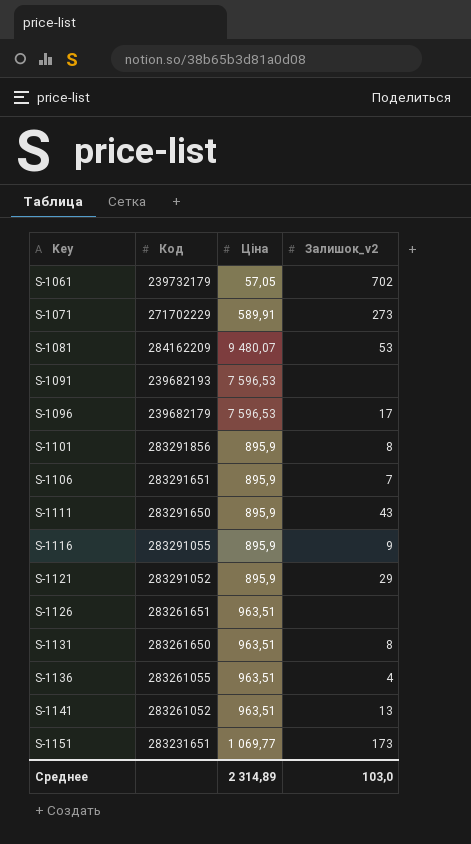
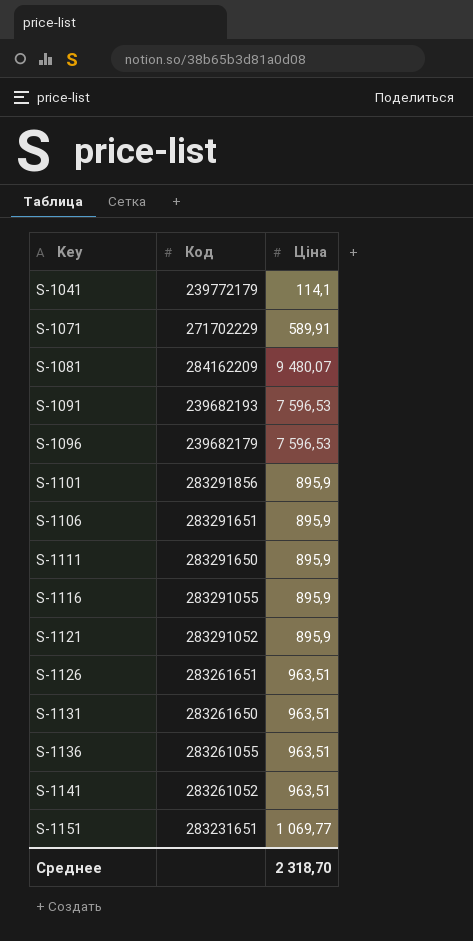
column Залишок_v2 | position: 4 -> none
row S-1061: 239732179 | 57,05 | 702 -> none
row S-1041: none -> 239772179 | 114,1
Среднее | Ціна: 2 314,89 -> 2 318,70

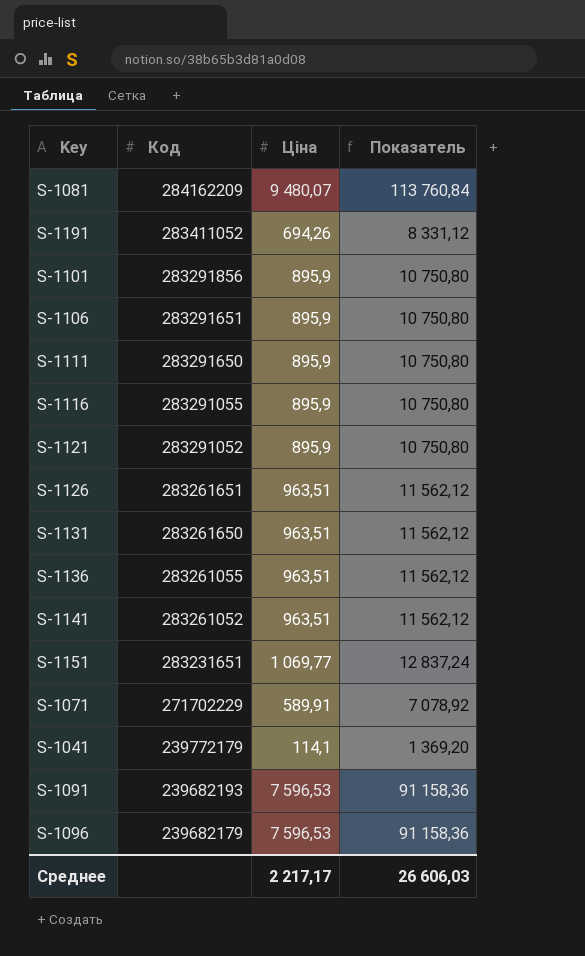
row order: Key ascending -> Код descending
column Показатель | formula: none -> [Ціна] * 12
row S-1191: none -> 283411052 | 694,26 | 8 331,12
Среднее | Ціна: 2 318,70 -> 2 217,17

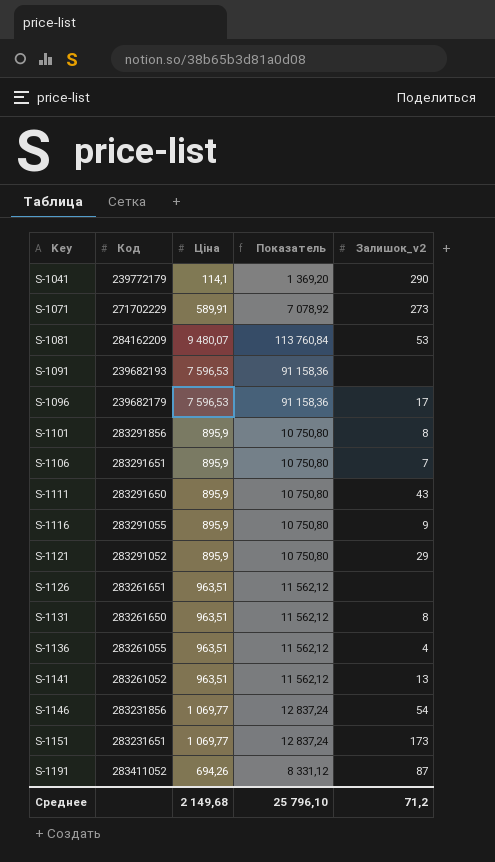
row order: Код descending -> Key ascending
column Залишок_v2 | position: none -> 5
row S-1146: none -> 283231856 | 1 069,77 | 12 837,24 | 54
Среднее | Ціна: 2 217,17 -> 2 149,68
Среднее | Показатель: 26 606,03 -> 25 796,10

